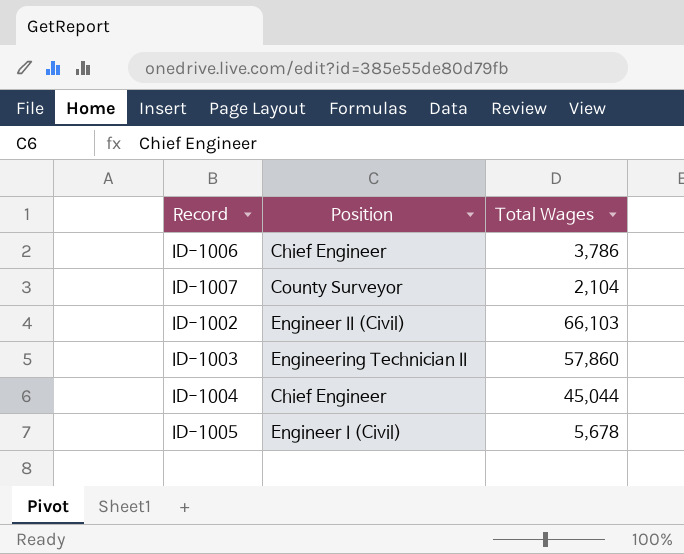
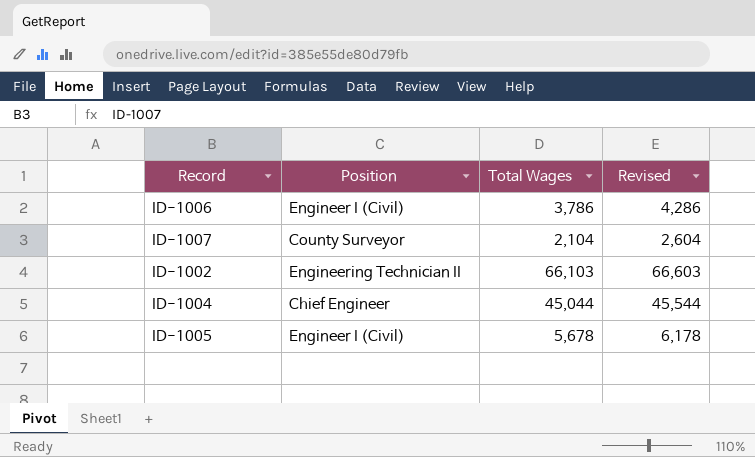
column Revised | formula: none -> [Total Wages] + 500
row ID-1003: Engineering Technician II | 57,860 -> none
ID-1006 | Position: Chief Engineer -> Engineer I (Civil)
ID-1002 | Position: Engineer II (Civil) -> Engineering Technician II

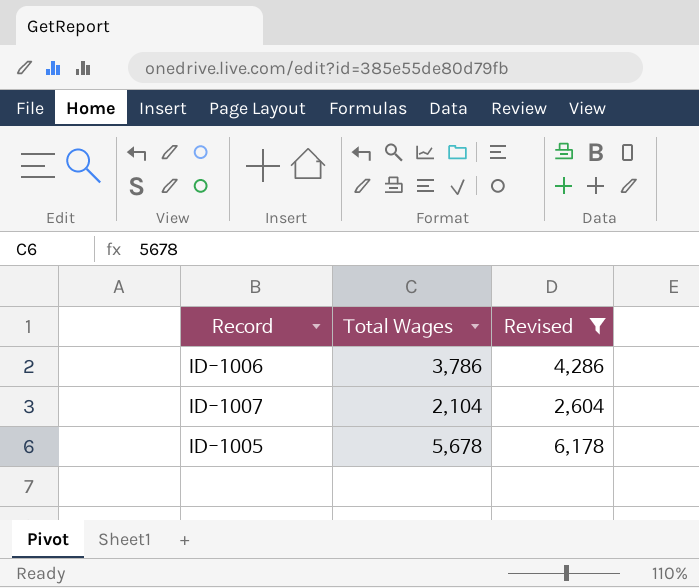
filter: none -> Revised <= 6,178
column Position | position: 2 -> none

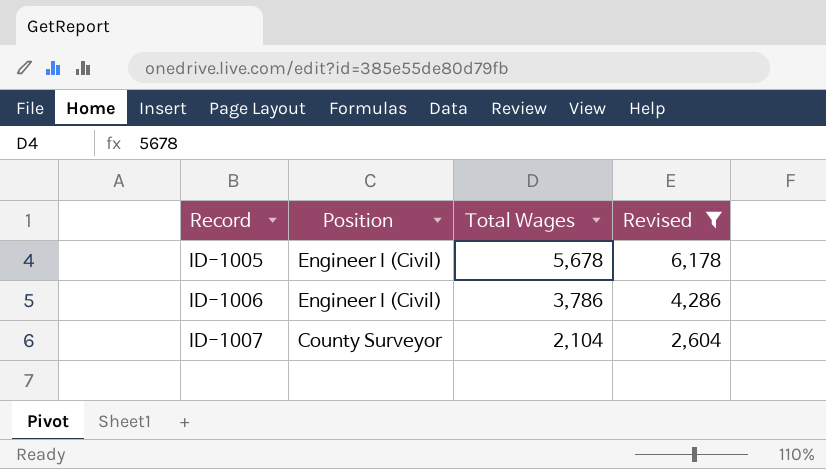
row order: none -> Record ascending
column Position | position: none -> 2

